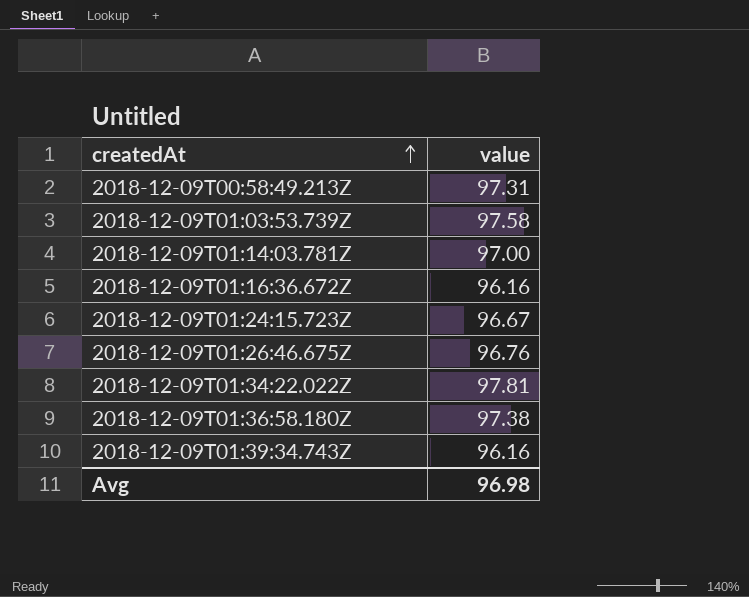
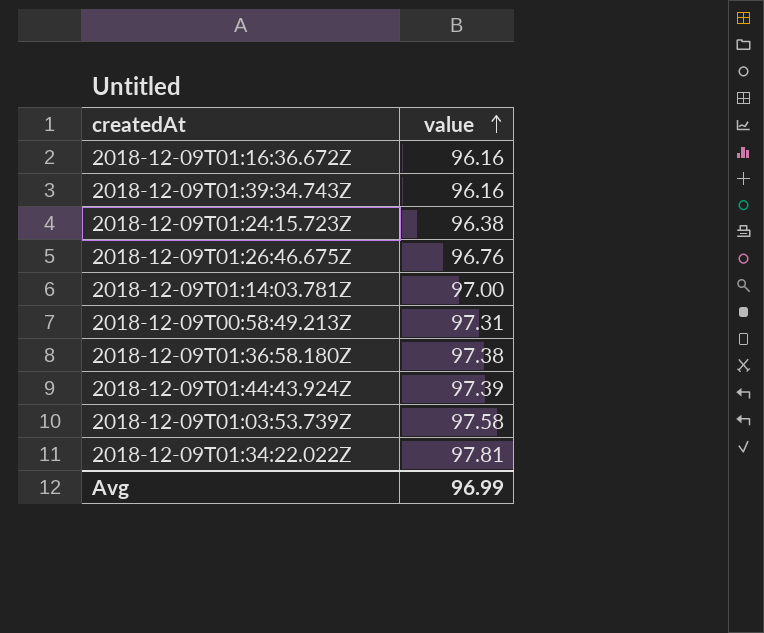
row order: createdAt ascending -> value ascending
2018-12-09T01:24:15.723Z | value: 96.67 -> 96.38
row 2018-12-09T01:44:43.924Z: none -> 97.39
Avg | value: 96.98 -> 96.99

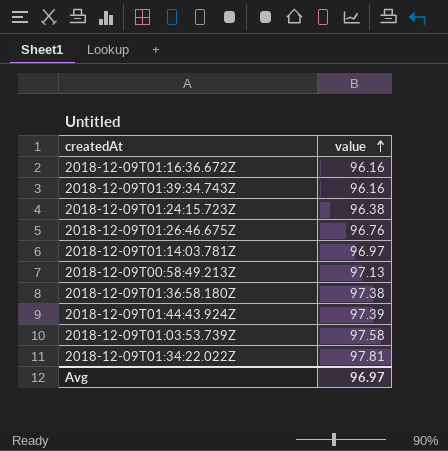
2018-12-09T01:14:03.781Z | value: 97.00 -> 96.97
2018-12-09T00:58:49.213Z | value: 97.31 -> 97.13
Avg | value: 96.99 -> 96.97

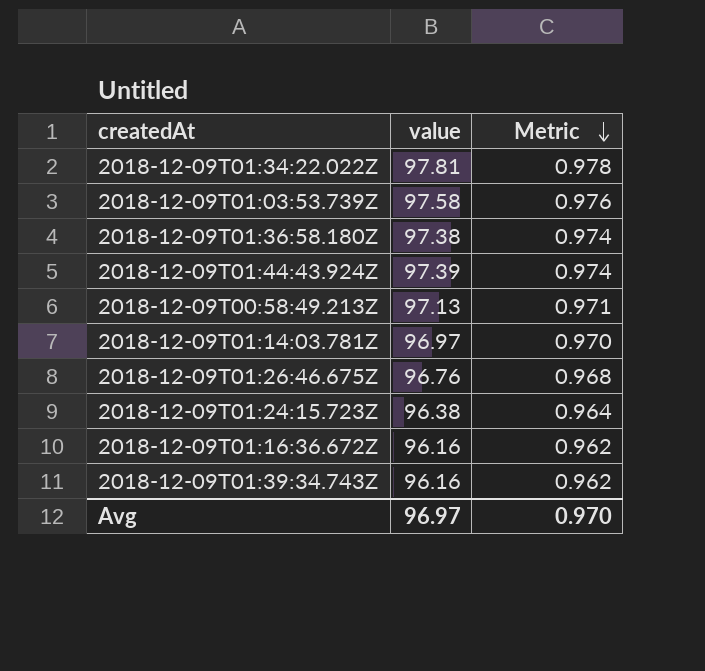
row order: value ascending -> Metric descending
column Metric | formula: none -> [value] * 0.01

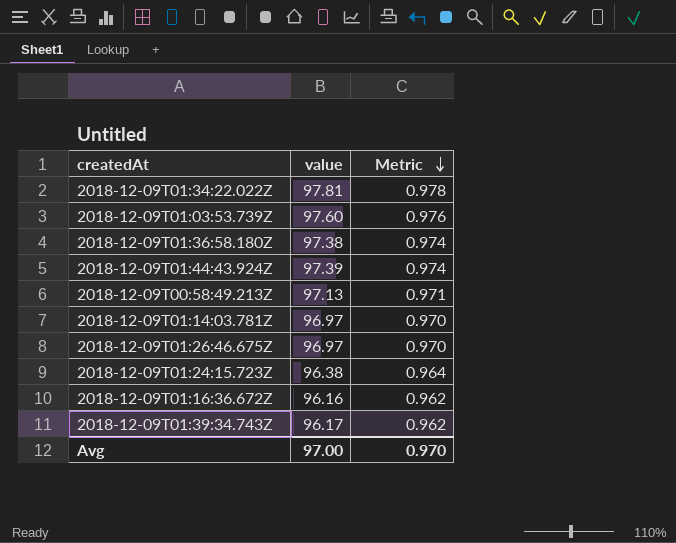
2018-12-09T01:03:53.739Z | value: 97.58 -> 97.60
2018-12-09T01:26:46.675Z | value: 96.76 -> 96.97
2018-12-09T01:26:46.675Z | Metric: 0.968 -> 0.970
2018-12-09T01:39:34.743Z | value: 96.16 -> 96.17
Avg | value: 96.97 -> 97.00

